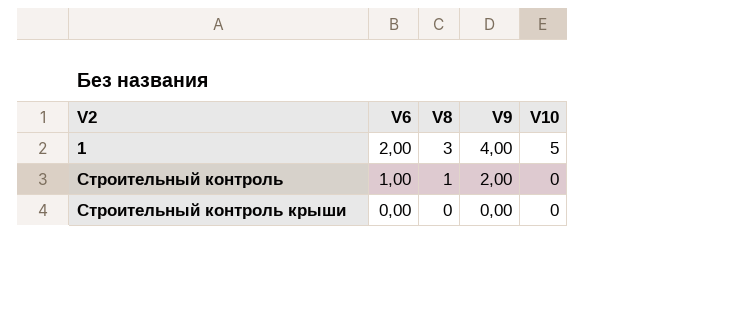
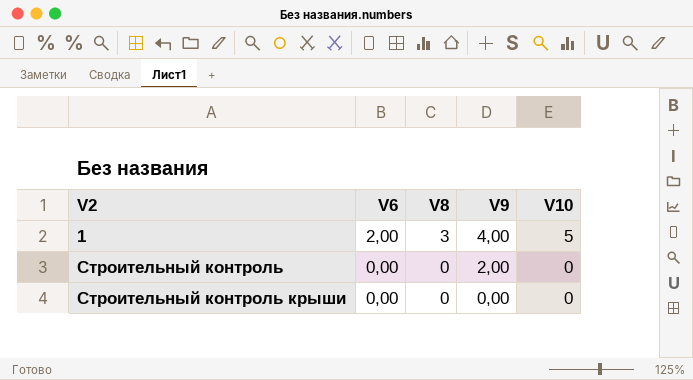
Строительный контроль | V6: 1,00 -> 0,00
Строительный контроль | V8: 1 -> 0

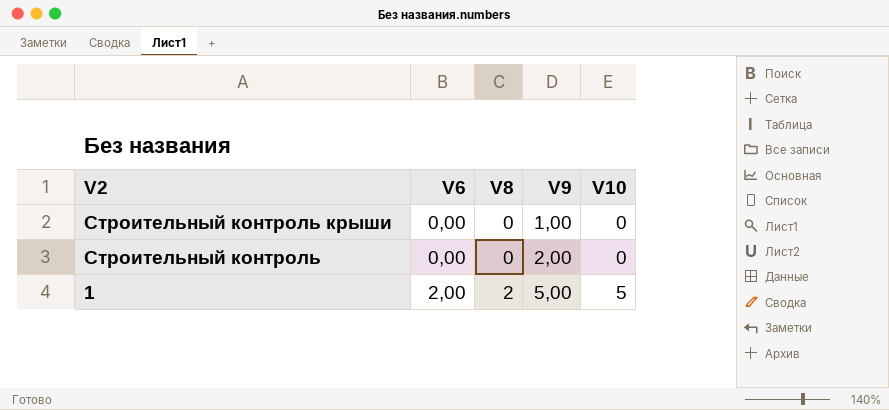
row order: V2 ascending -> V2 descending
Строительный контроль крыши | V9: 0,00 -> 1,00
1 | V8: 3 -> 2
1 | V9: 4,00 -> 5,00

